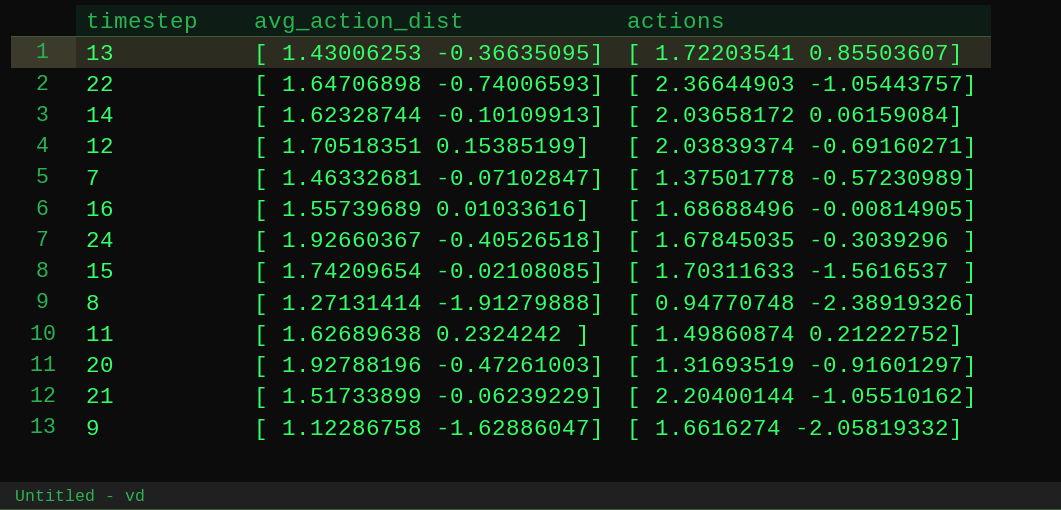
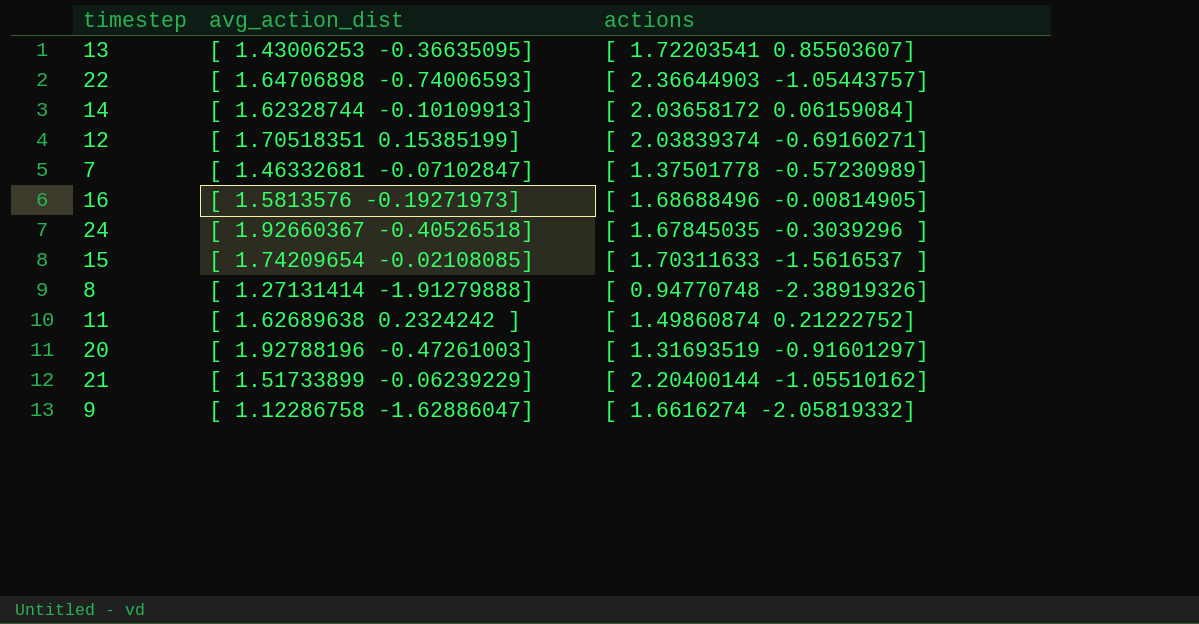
16 | avg_action_dist: [ 1.55739689 0.01033616] -> [ 1.5813576 -0.19271973]

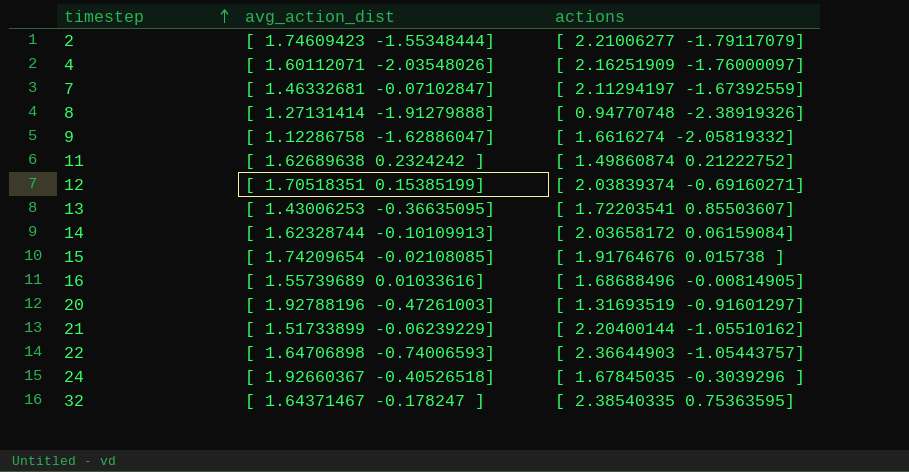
row order: none -> timestep ascending
row 2: none -> [ 1.74609423 -1.55348444] | [ 2.21006277 -1.79117079]
row 4: none -> [ 1.60112071 -2.03548026] | [ 2.16251909 -1.76000097]
7 | actions: [ 1.37501778 -0.57230989] -> [ 2.11294197 -1.67392559]
15 | actions: [ 1.70311633 -1.5616537 ] -> [ 1.91764676 0.015738 ]
16 | avg_action_dist: [ 1.5813576 -0.19271973] -> [ 1.55739689 0.01033616]
row 32: none -> [ 1.64371467 -0.178247 ] | [ 2.38540335 0.75363595]

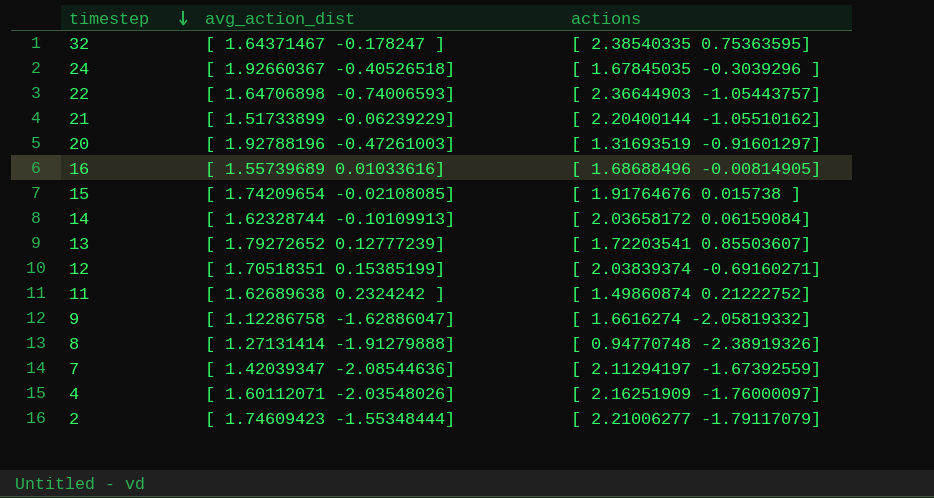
row order: timestep ascending -> timestep descending
13 | avg_action_dist: [ 1.43006253 -0.36635095] -> [ 1.79272652 0.12777239]
7 | avg_action_dist: [ 1.46332681 -0.07102847] -> [ 1.42039347 -2.08544636]

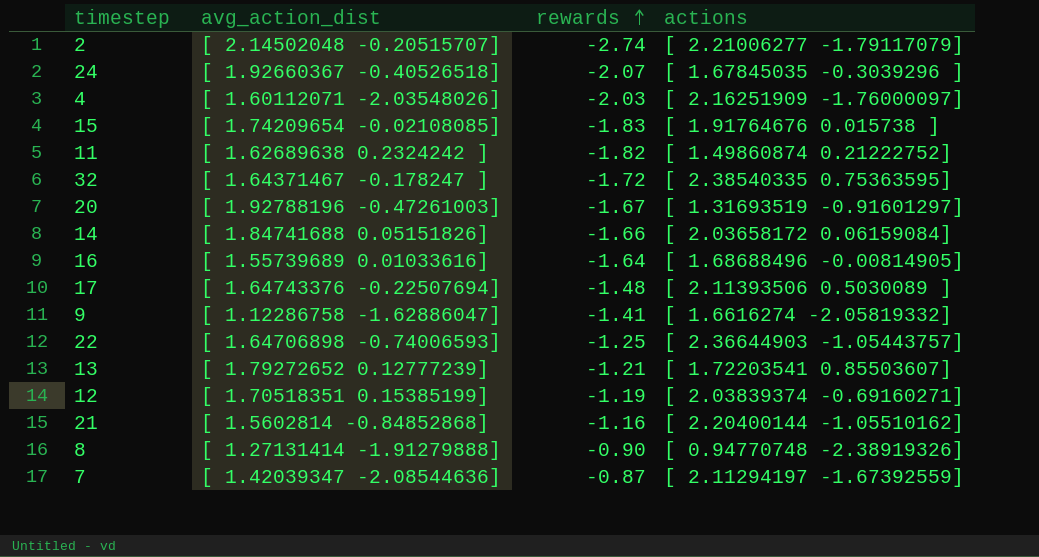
row order: timestep descending -> rewards ascending
column rewards | position: none -> 3
2 | avg_action_dist: [ 1.74609423 -1.55348444] -> [ 2.14502048 -0.20515707]
14 | avg_action_dist: [ 1.62328744 -0.10109913] -> [ 1.84741688 0.05151826]
row 17: none -> [ 1.64743376 -0.22507694] | -1.48 | [ 2.11393506 0.5030089 ]
21 | avg_action_dist: [ 1.51733899 -0.06239229] -> [ 1.5602814 -0.84852868]

